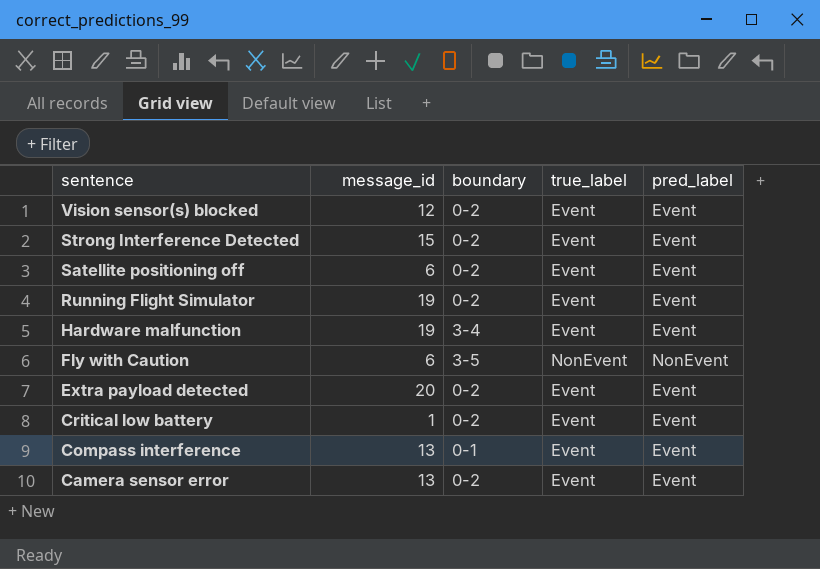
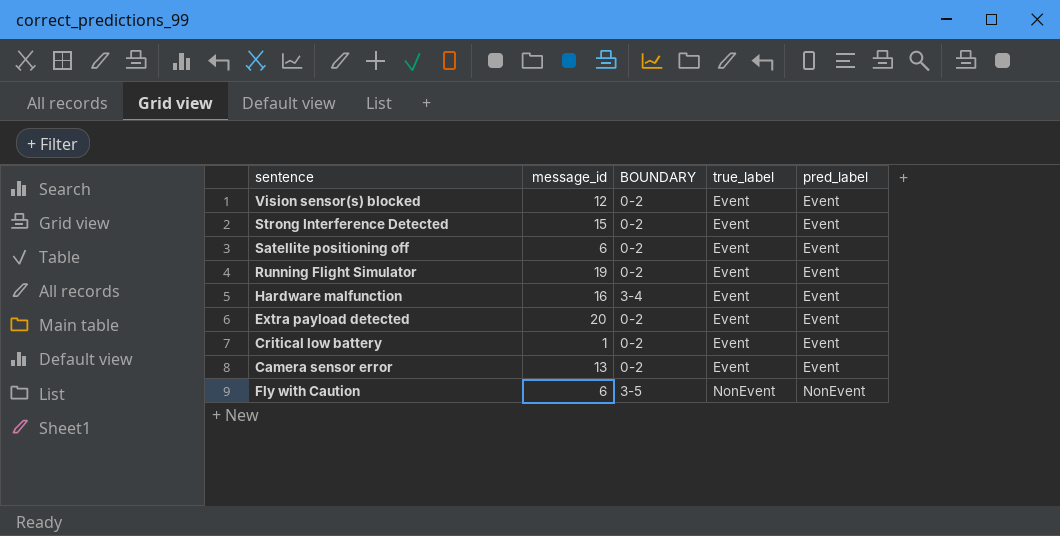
row order: sentence descending -> true_label ascending
column name: boundary -> BOUNDARY
row Compass interference: 13 | 0-1 | Event | Event -> none
Hardware malfunction | message_id: 19 -> 16

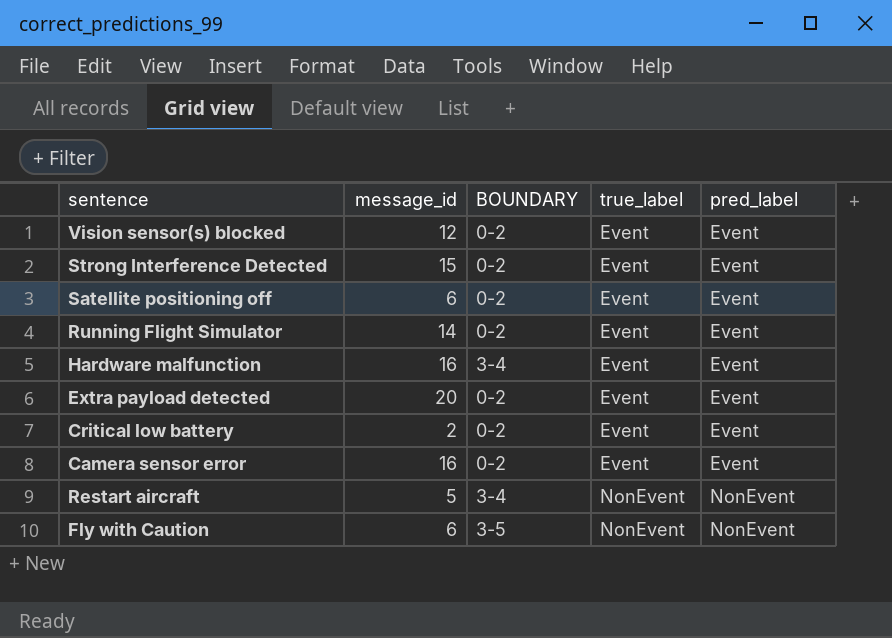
Running Flight Simulator | message_id: 19 -> 14
Critical low battery | message_id: 1 -> 2
Camera sensor error | message_id: 13 -> 16
row Restart aircraft: none -> 5 | 3-4 | NonEvent | NonEvent

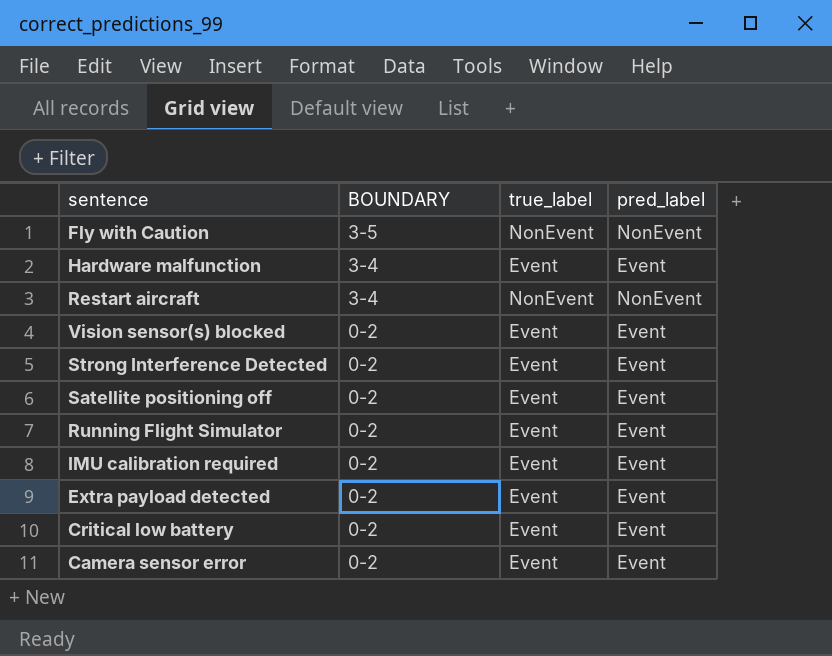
row order: true_label ascending -> BOUNDARY descending
column message_id | position: 2 -> none
row IMU calibration required: none -> 0-2 | Event | Event

